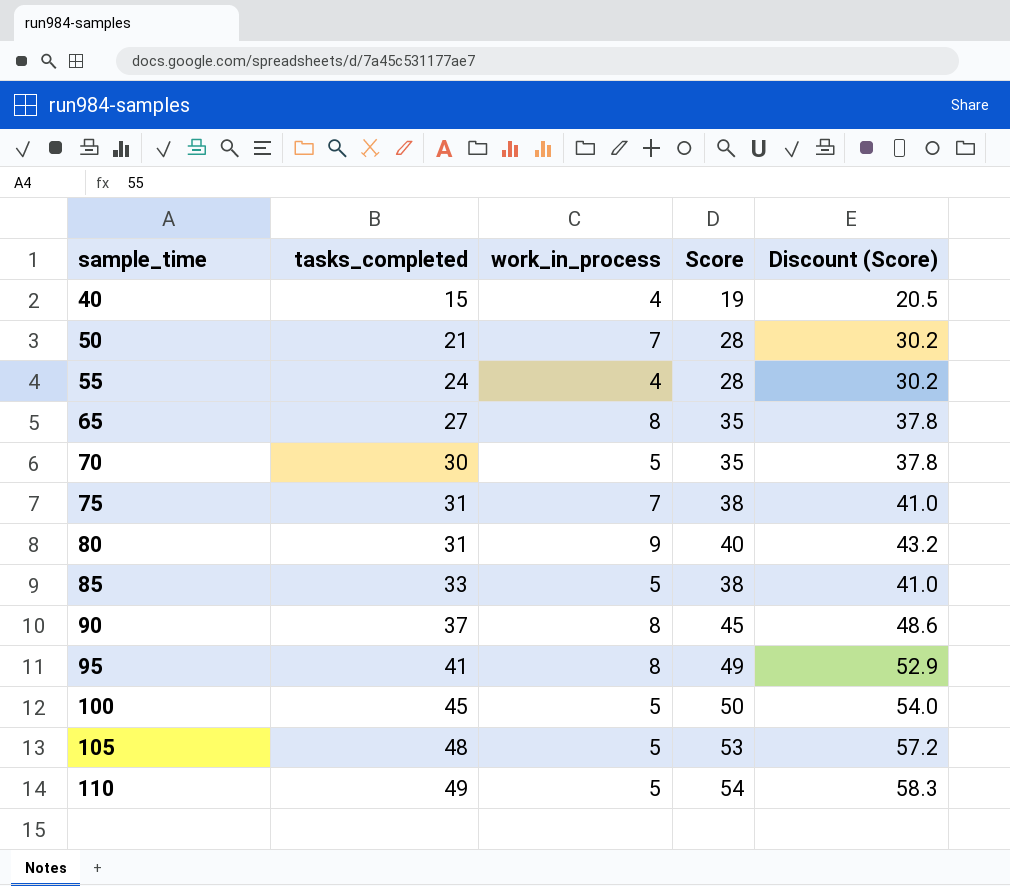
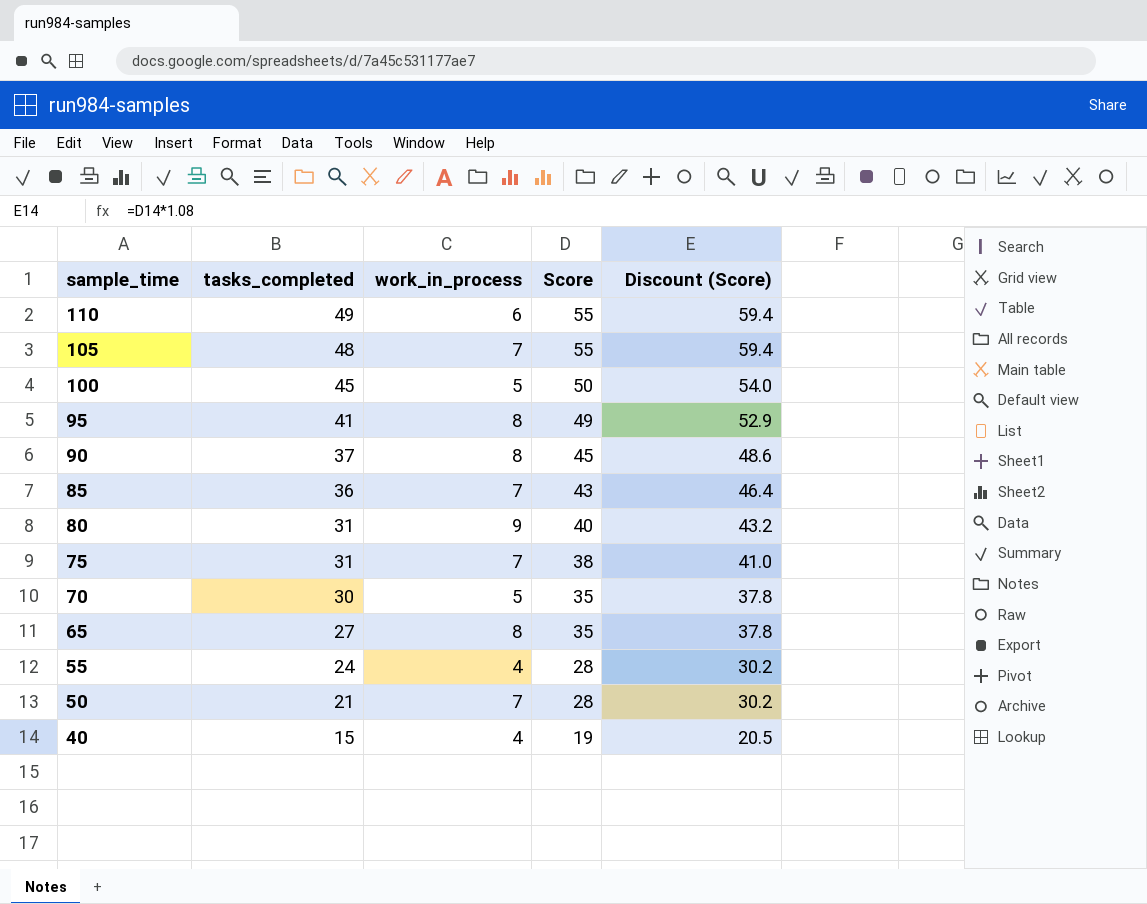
row order: sample_time ascending -> sample_time descending
110 | work_in_process: 5 -> 6
110 | Score: 54 -> 55
110 | Discount (Score): 58.3 -> 59.4
105 | work_in_process: 5 -> 7
105 | Score: 53 -> 55
105 | Discount (Score): 57.2 -> 59.4
85 | tasks_completed: 33 -> 36
85 | work_in_process: 5 -> 7
85 | Score: 38 -> 43
85 | Discount (Score): 41.0 -> 46.4

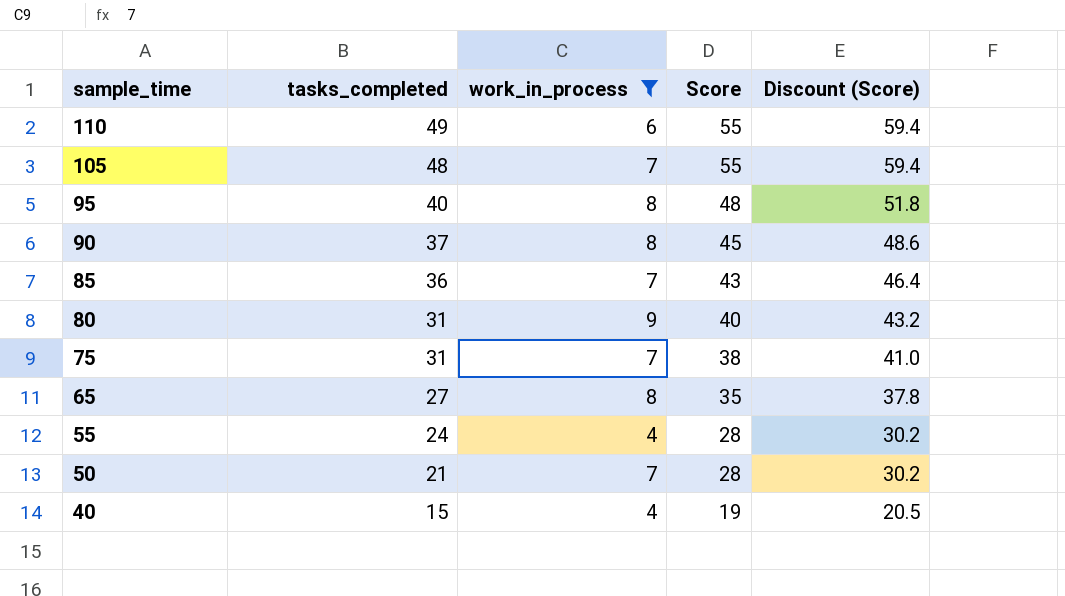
filter: none -> work_in_process != 5
95 | tasks_completed: 41 -> 40
95 | Score: 49 -> 48
95 | Discount (Score): 52.9 -> 51.8

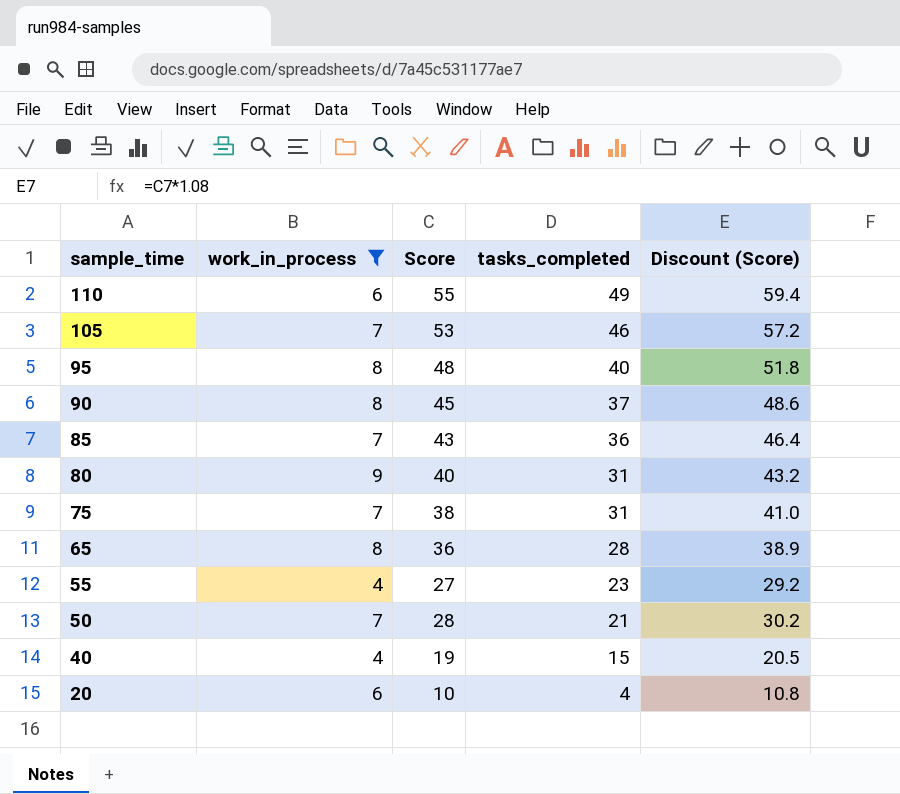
column tasks_completed | position: 2 -> 4
105 | Score: 55 -> 53
105 | tasks_completed: 48 -> 46
105 | Discount (Score): 59.4 -> 57.2
65 | Score: 35 -> 36
65 | tasks_completed: 27 -> 28
65 | Discount (Score): 37.8 -> 38.9
55 | Score: 28 -> 27
55 | tasks_completed: 24 -> 23
55 | Discount (Score): 30.2 -> 29.2
row 20: none -> 6 | 10 | 4 | 10.8

